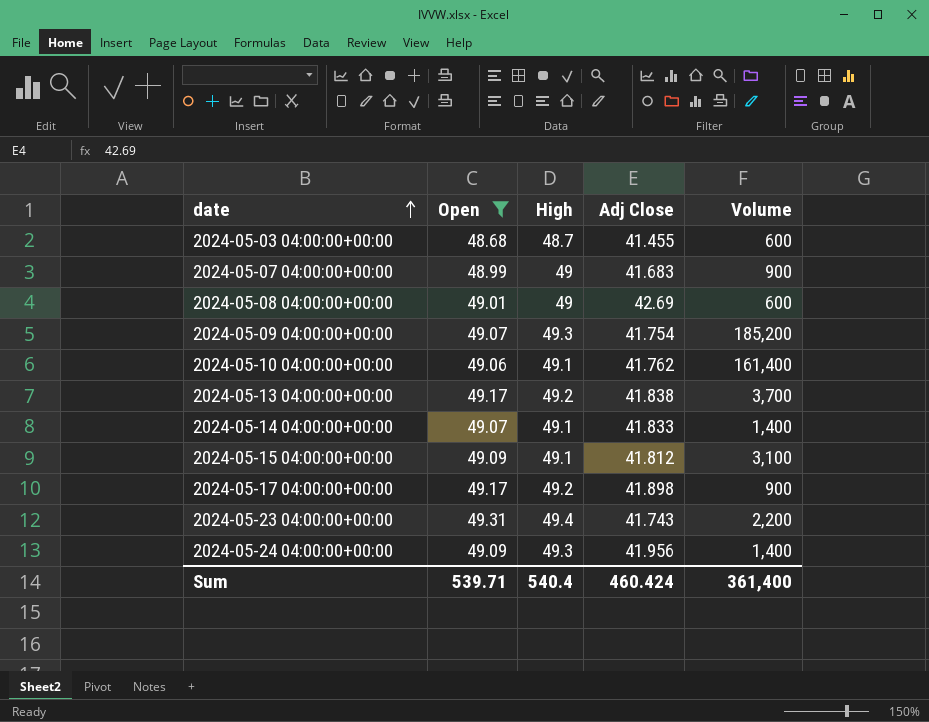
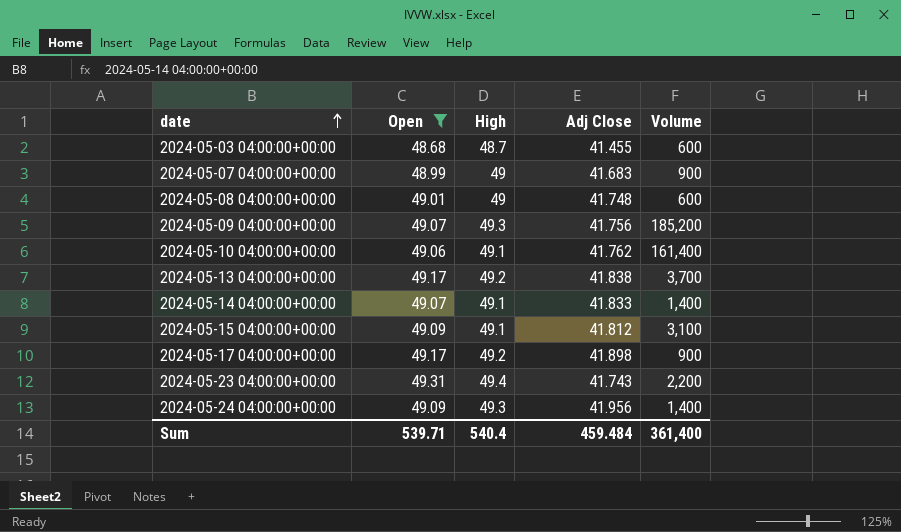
2024-05-08 04:00:00+00:00 | Adj Close: 42.69 -> 41.748
2024-05-09 04:00:00+00:00 | Adj Close: 41.754 -> 41.756
Sum | Adj Close: 460.424 -> 459.484

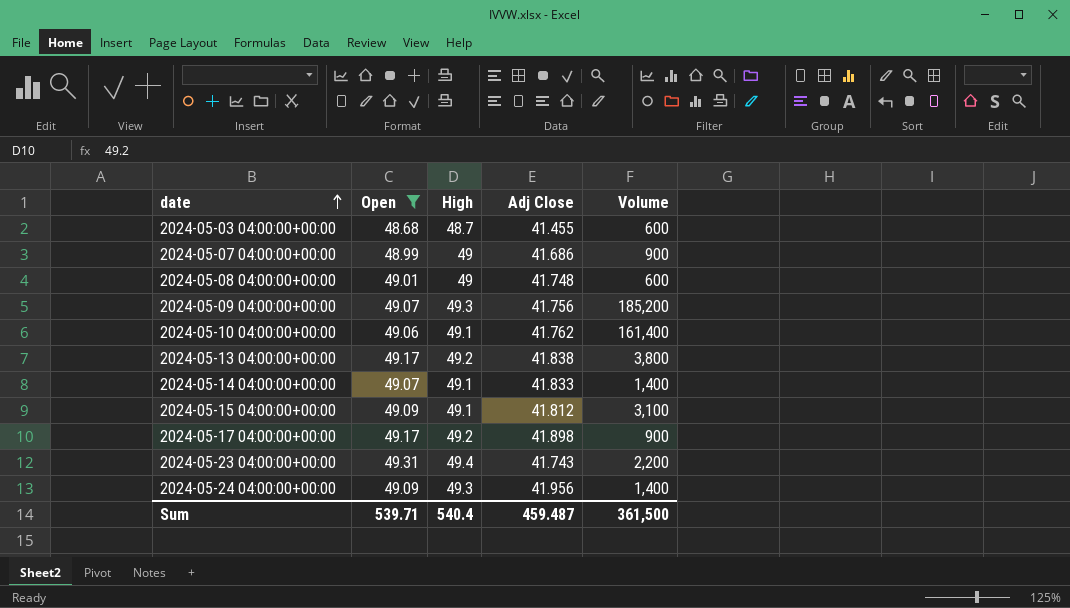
2024-05-07 04:00:00+00:00 | Adj Close: 41.683 -> 41.686
2024-05-13 04:00:00+00:00 | Volume: 3,700 -> 3,800
Sum | Adj Close: 459.484 -> 459.487
Sum | Volume: 361,400 -> 361,500

